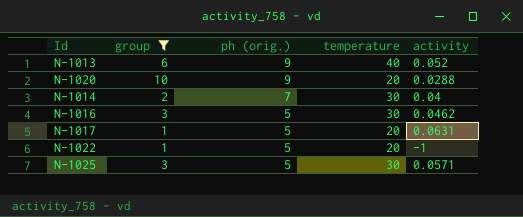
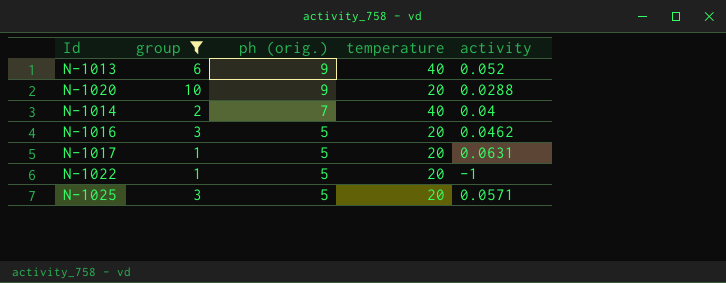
N-1014 | temperature: 30 -> 40
N-1016 | temperature: 30 -> 20
N-1025 | temperature: 30 -> 20

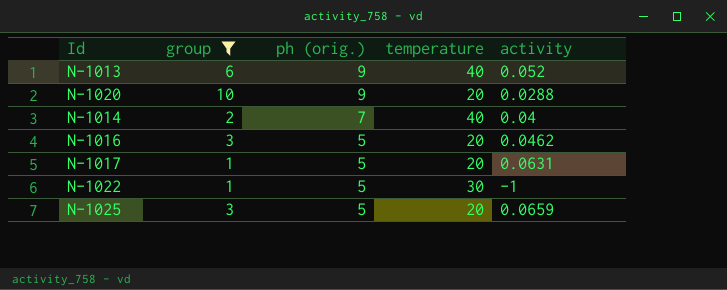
N-1022 | temperature: 20 -> 30
N-1025 | activity: 0.0571 -> 0.0659

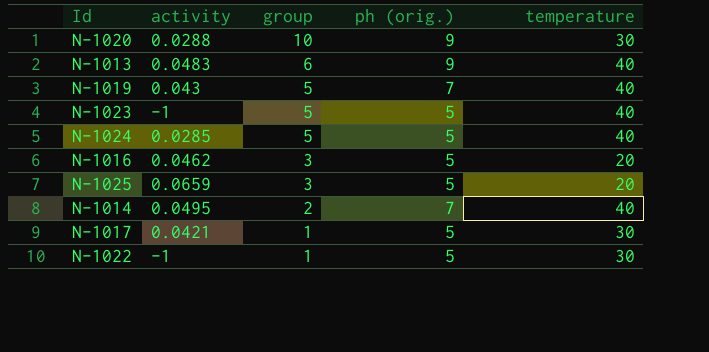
filter: group != 5 -> none
row order: ph (orig.) descending -> group descending
column activity | position: 5 -> 2
N-1020 | temperature: 20 -> 30
N-1013 | activity: 0.052 -> 0.0483
N-1014 | activity: 0.04 -> 0.0495
N-1017 | activity: 0.0631 -> 0.0421
N-1017 | temperature: 20 -> 30

